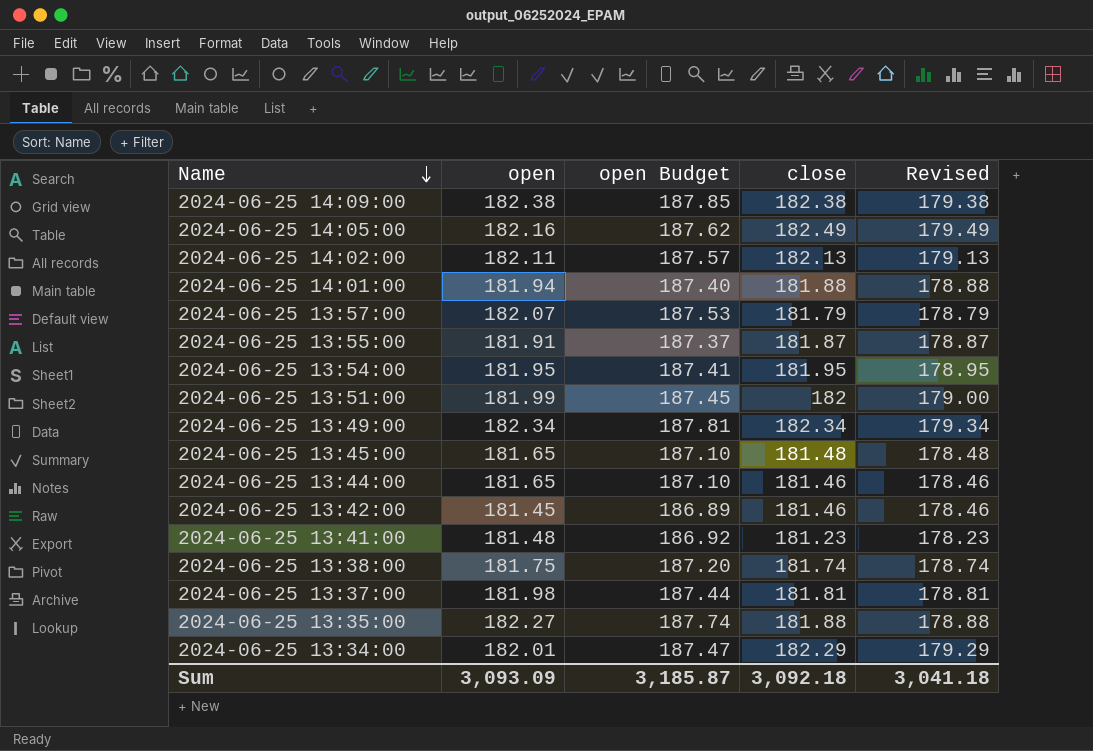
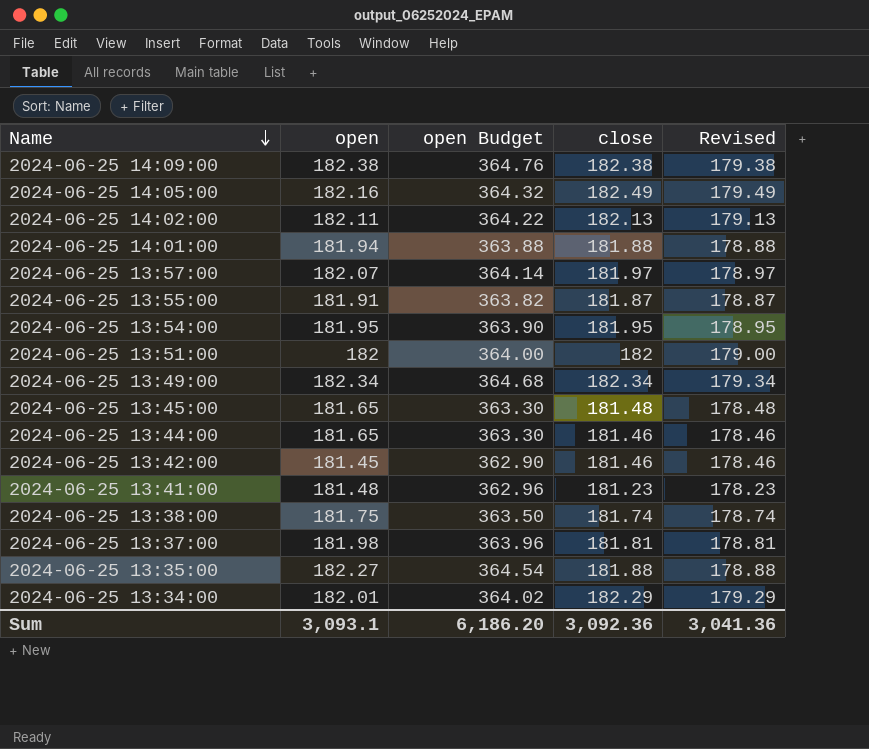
column open Budget | formula: [open] * 1.03 -> [open] * 2
2024-06-25 13:57:00 | close: 181.79 -> 181.97
2024-06-25 13:57:00 | Revised: 178.79 -> 178.97
2024-06-25 13:51:00 | open: 181.99 -> 182
Sum | open: 3,093.09 -> 3,093.1
Sum | open Budget: 3,185.87 -> 6,186.20
Sum | close: 3,092.18 -> 3,092.36
Sum | Revised: 3,041.18 -> 3,041.36

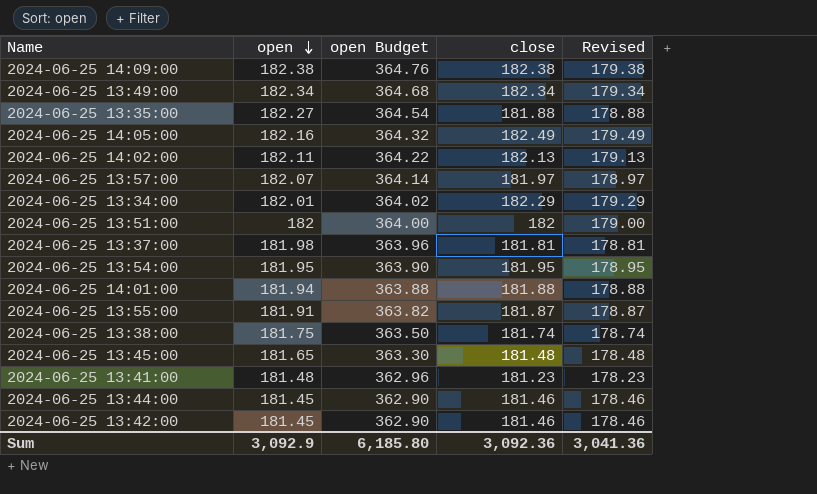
row order: Name descending -> open descending
2024-06-25 13:44:00 | open: 181.65 -> 181.45
2024-06-25 13:44:00 | open Budget: 363.30 -> 362.90
Sum | open: 3,093.1 -> 3,092.9
Sum | open Budget: 6,186.20 -> 6,185.80

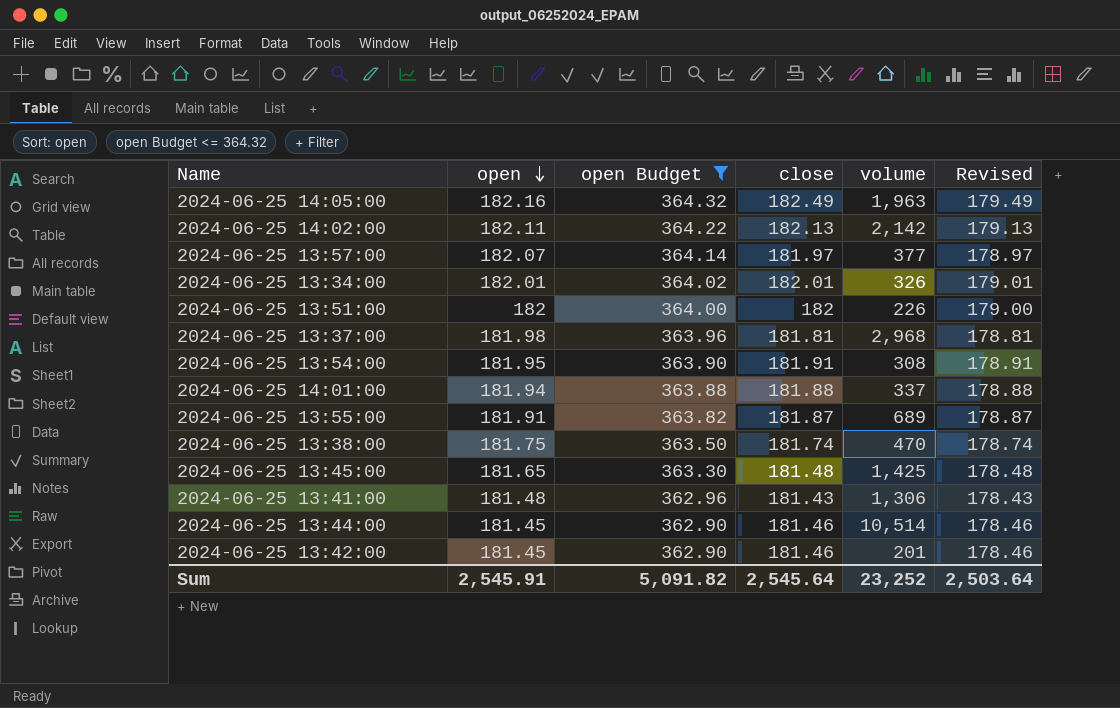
filter: none -> open Budget <= 364.32
column volume | position: none -> 5
2024-06-25 13:34:00 | close: 182.29 -> 182.01
2024-06-25 13:34:00 | Revised: 179.29 -> 179.01
2024-06-25 13:54:00 | close: 181.95 -> 181.91
2024-06-25 13:54:00 | Revised: 178.95 -> 178.91
2024-06-25 13:41:00 | close: 181.23 -> 181.43
2024-06-25 13:41:00 | Revised: 178.23 -> 178.43
Sum | open: 3,092.9 -> 2,545.91
Sum | open Budget: 6,185.80 -> 5,091.82
Sum | close: 3,092.36 -> 2,545.64
Sum | Revised: 3,041.36 -> 2,503.64

